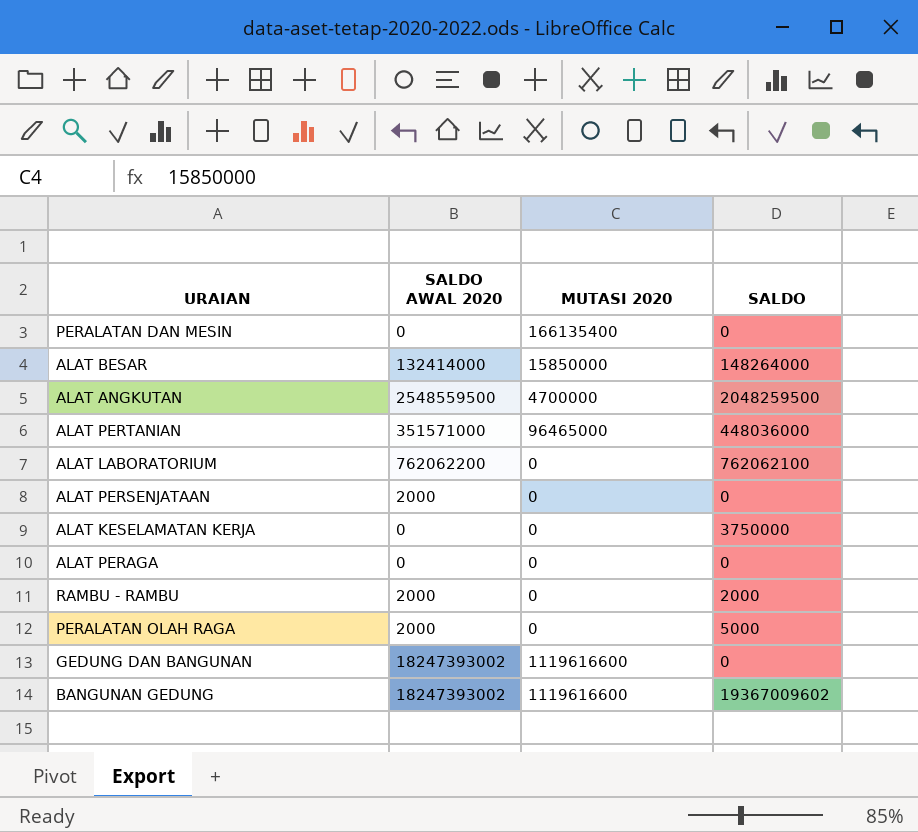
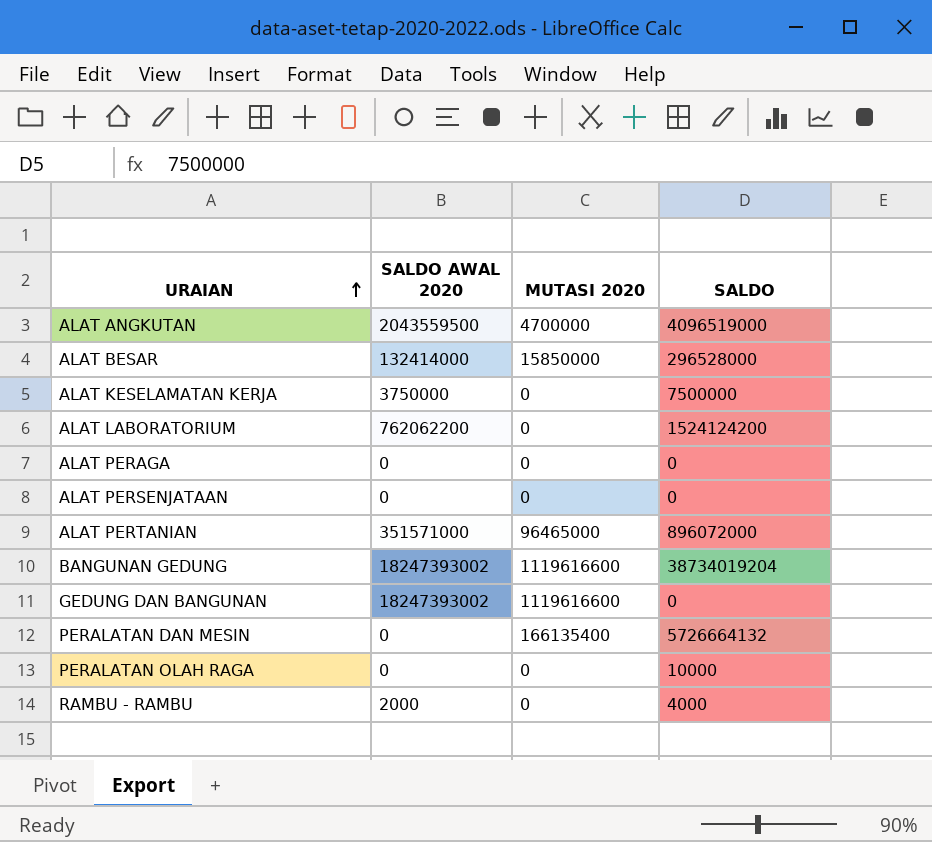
row order: none -> URAIAN ascending
ALAT ANGKUTAN | SALDO AWAL 2020: 2548559500 -> 2043559500
ALAT ANGKUTAN | SALDO: 2048259500 -> 4096519000
ALAT BESAR | SALDO: 148264000 -> 296528000
ALAT KESELAMATAN KERJA | SALDO AWAL 2020: 0 -> 3750000
ALAT KESELAMATAN KERJA | SALDO: 3750000 -> 7500000
ALAT LABORATORIUM | SALDO: 762062100 -> 1524124200
ALAT PERSENJATAAN | SALDO AWAL 2020: 2000 -> 0
ALAT PERTANIAN | SALDO: 448036000 -> 896072000
BANGUNAN GEDUNG | SALDO: 19367009602 -> 38734019204
PERALATAN DAN MESIN | SALDO: 0 -> 5726664132
PERALATAN OLAH RAGA | SALDO AWAL 2020: 2000 -> 0
PERALATAN OLAH RAGA | SALDO: 5000 -> 10000
RAMBU - RAMBU | SALDO: 2000 -> 4000

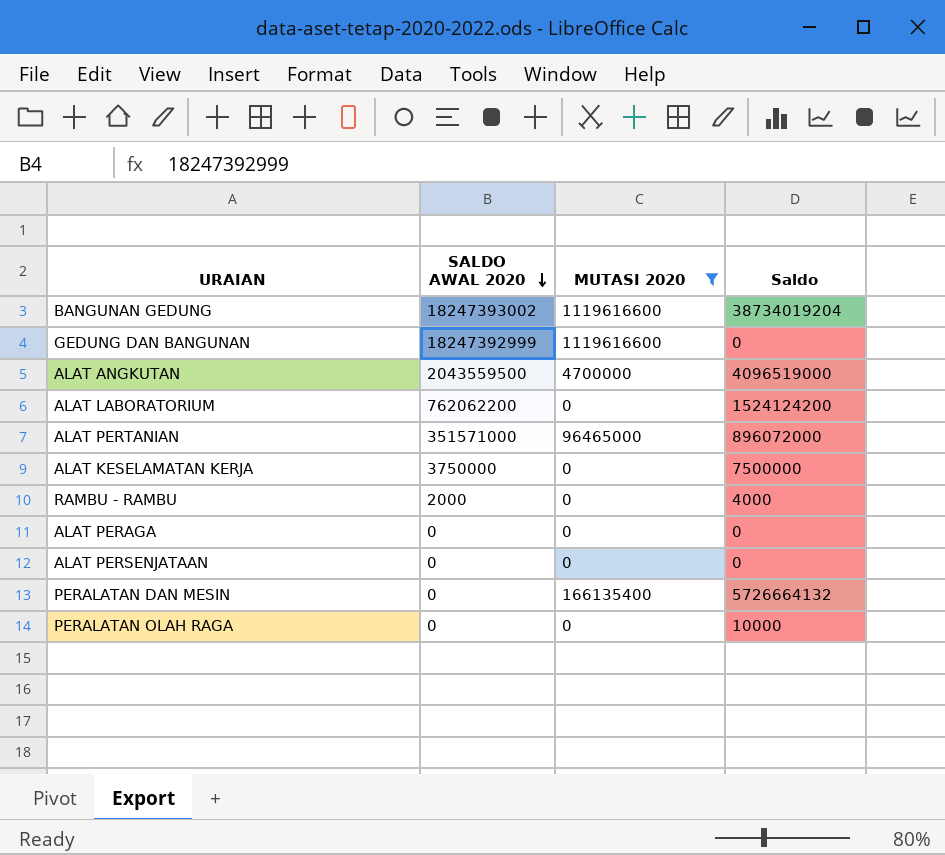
filter: none -> MUTASI 2020 != 15850000
row order: URAIAN ascending -> SALDO AWAL 2020 descending
column name: SALDO -> Saldo
GEDUNG DAN BANGUNAN | SALDO AWAL 2020: 18247393002 -> 18247392999

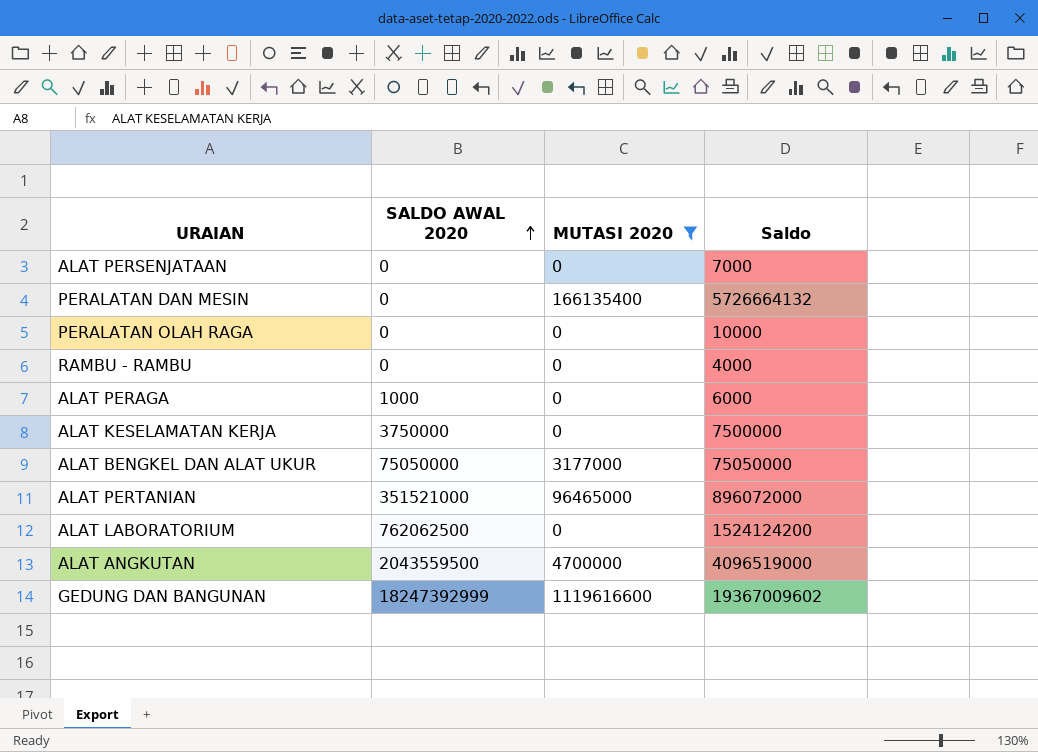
row order: SALDO AWAL 2020 descending -> SALDO AWAL 2020 ascending
row BANGUNAN GEDUNG: 18247393002 | 1119616600 | 38734019204 -> none
ALAT PERSENJATAAN | Saldo: 0 -> 7000
RAMBU - RAMBU | SALDO AWAL 2020: 2000 -> 0
ALAT PERAGA | SALDO AWAL 2020: 0 -> 1000
ALAT PERAGA | Saldo: 0 -> 6000
row ALAT BENGKEL DAN ALAT UKUR: none -> 75050000 | 3177000 | 75050000
ALAT PERTANIAN | SALDO AWAL 2020: 351571000 -> 351521000
ALAT LABORATORIUM | SALDO AWAL 2020: 762062200 -> 762062500
GEDUNG DAN BANGUNAN | Saldo: 0 -> 19367009602

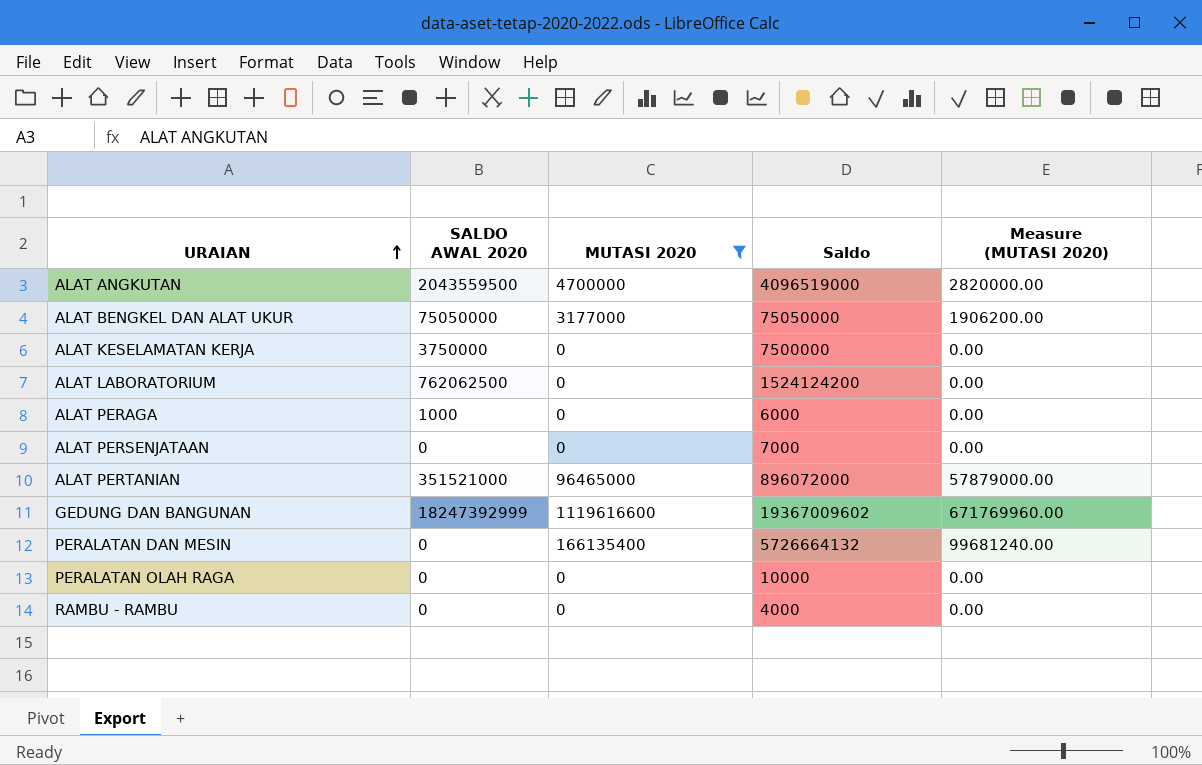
row order: SALDO AWAL 2020 ascending -> URAIAN ascending
column Measure (MUTASI 2020) | formula: none -> [MUTASI 2020] * 0.6

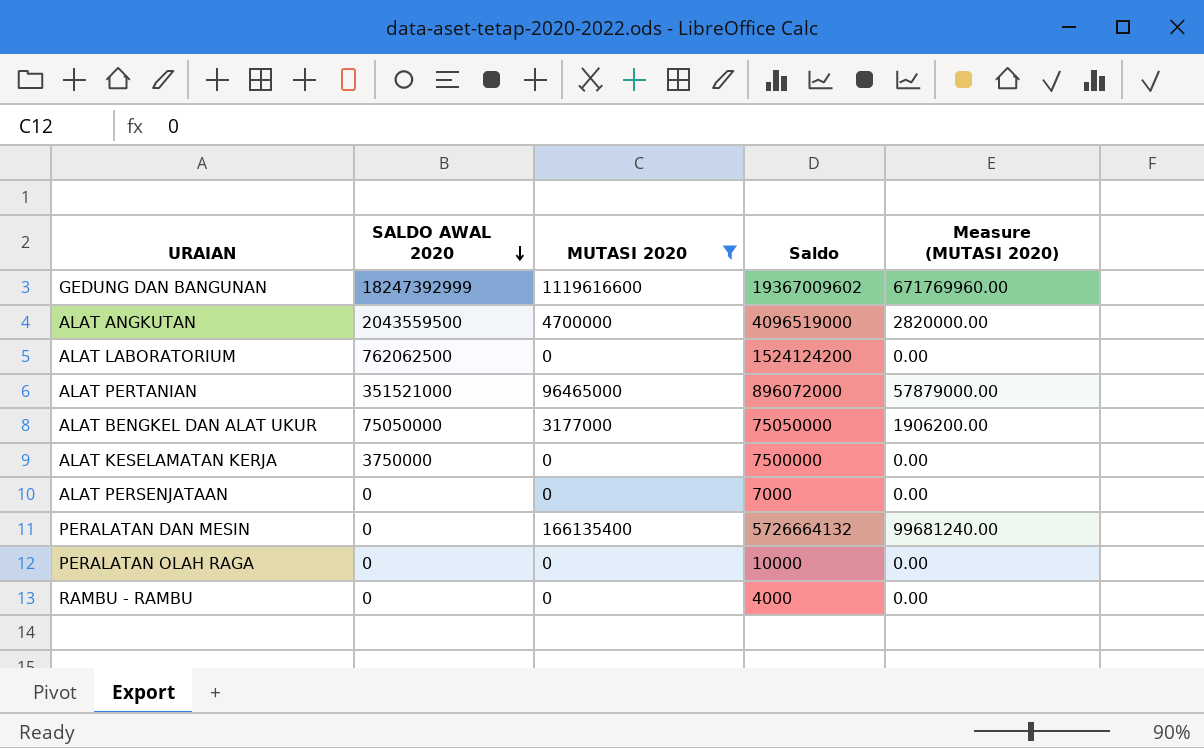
row order: URAIAN ascending -> SALDO AWAL 2020 descending
row ALAT PERAGA: 1000 | 0 | 6000 | 0.00 -> none

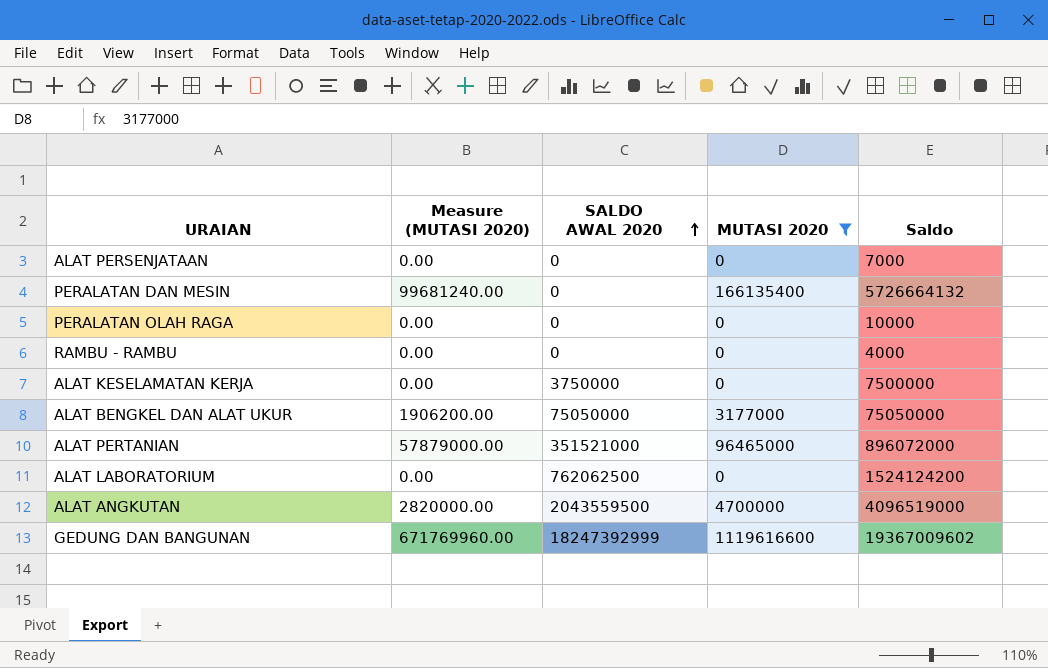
row order: SALDO AWAL 2020 descending -> SALDO AWAL 2020 ascending
column Measure (MUTASI 2020) | position: 5 -> 2

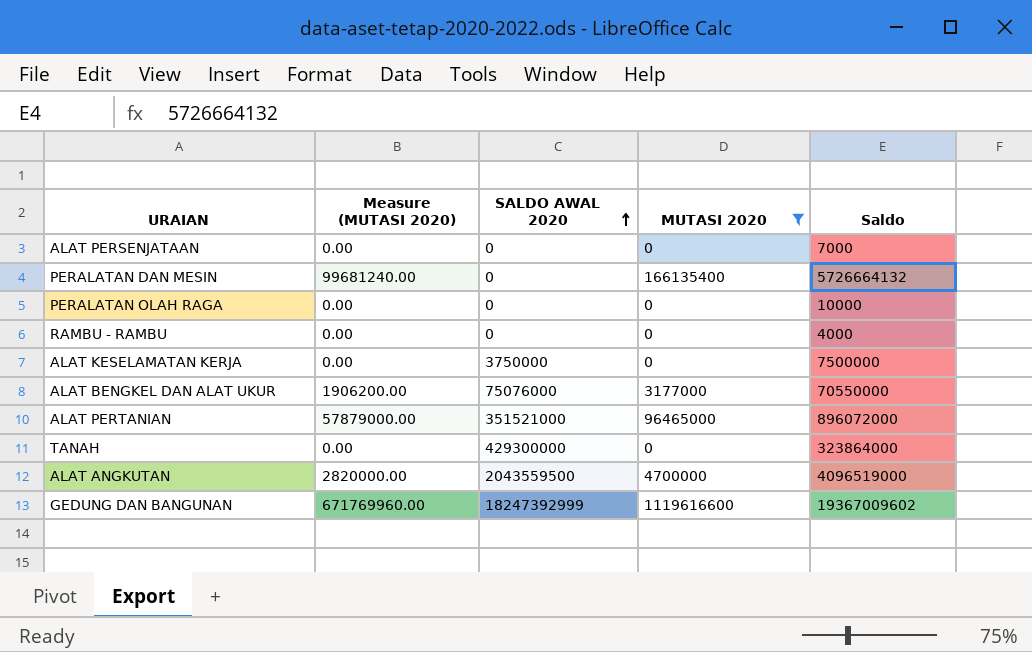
row ALAT LABORATORIUM: 0.00 | 762062500 | 0 | 1524124200 -> none
ALAT BENGKEL DAN ALAT UKUR | SALDO AWAL 2020: 75050000 -> 75076000
ALAT BENGKEL DAN ALAT UKUR | Saldo: 75050000 -> 70550000
row TANAH: none -> 0.00 | 429300000 | 0 | 323864000

